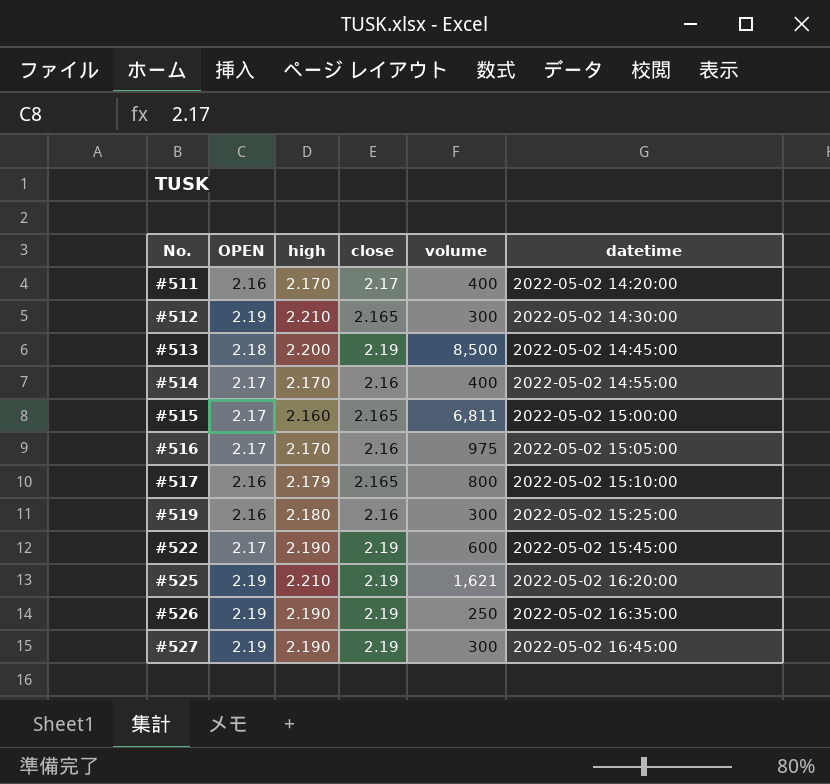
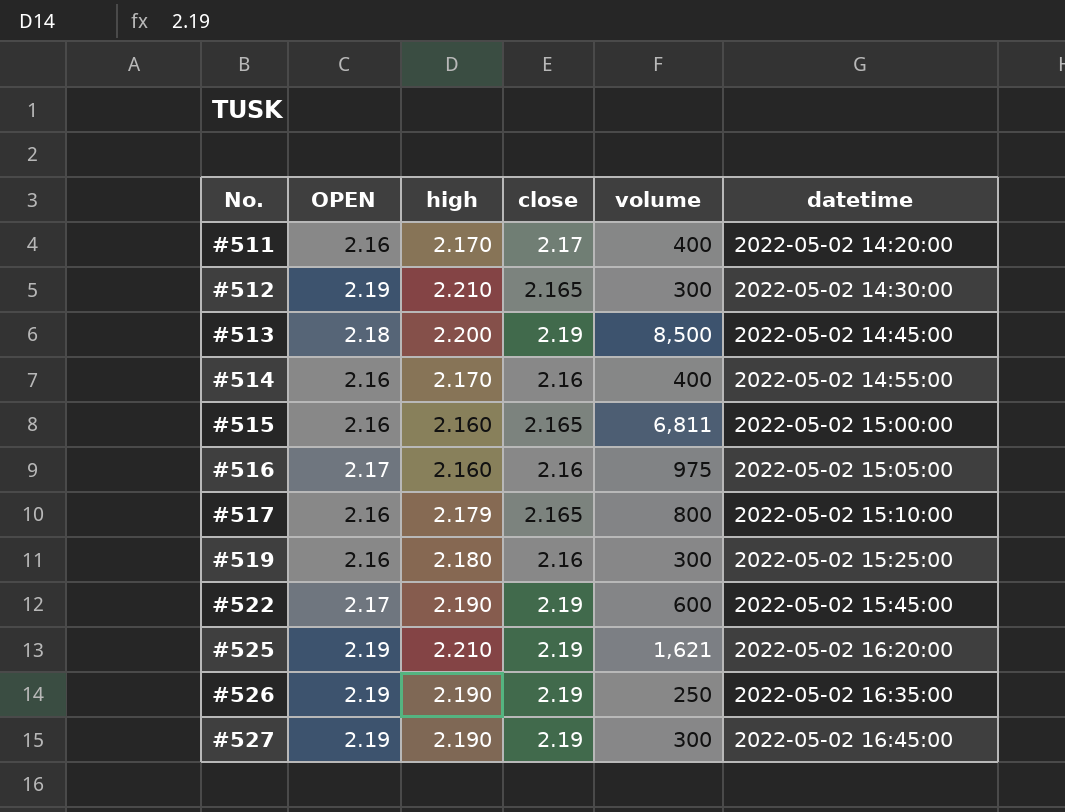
#514 | OPEN: 2.17 -> 2.16
#515 | OPEN: 2.17 -> 2.16
#516 | high: 2.170 -> 2.160

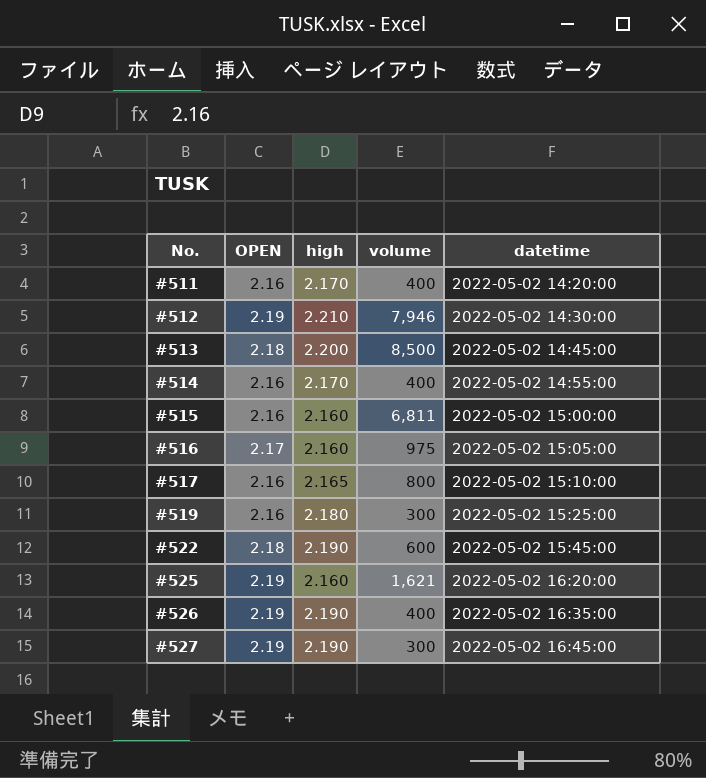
column close | position: 4 -> none
#512 | volume: 300 -> 7,946
#517 | high: 2.179 -> 2.165
#522 | OPEN: 2.17 -> 2.18
#525 | high: 2.210 -> 2.160
#526 | volume: 250 -> 400

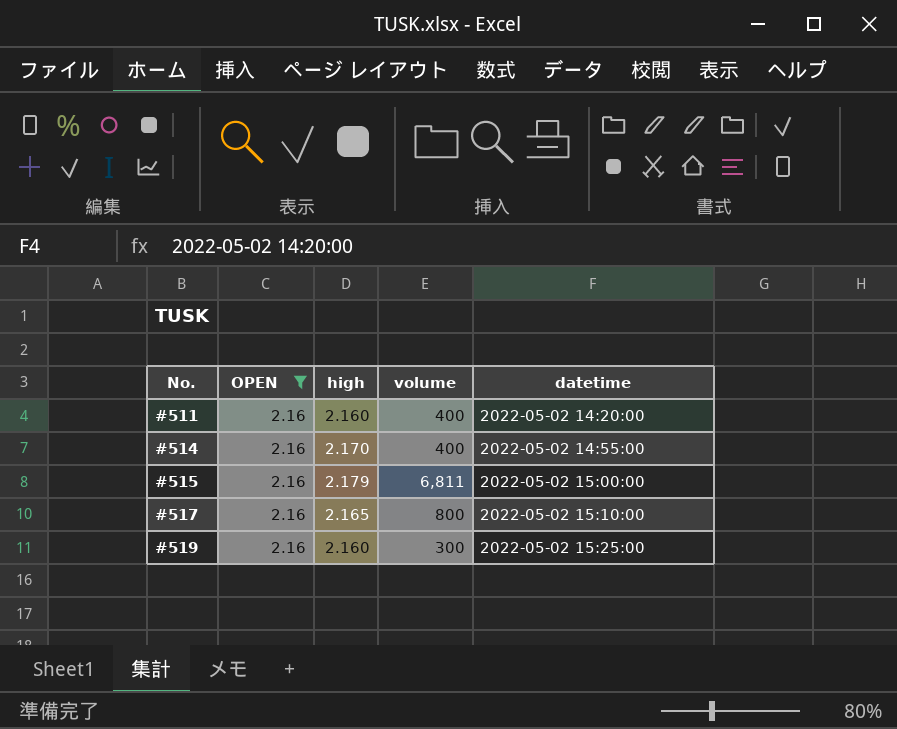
filter: none -> OPEN = 2.16
#511 | high: 2.170 -> 2.160
#515 | high: 2.160 -> 2.179
#519 | high: 2.180 -> 2.160

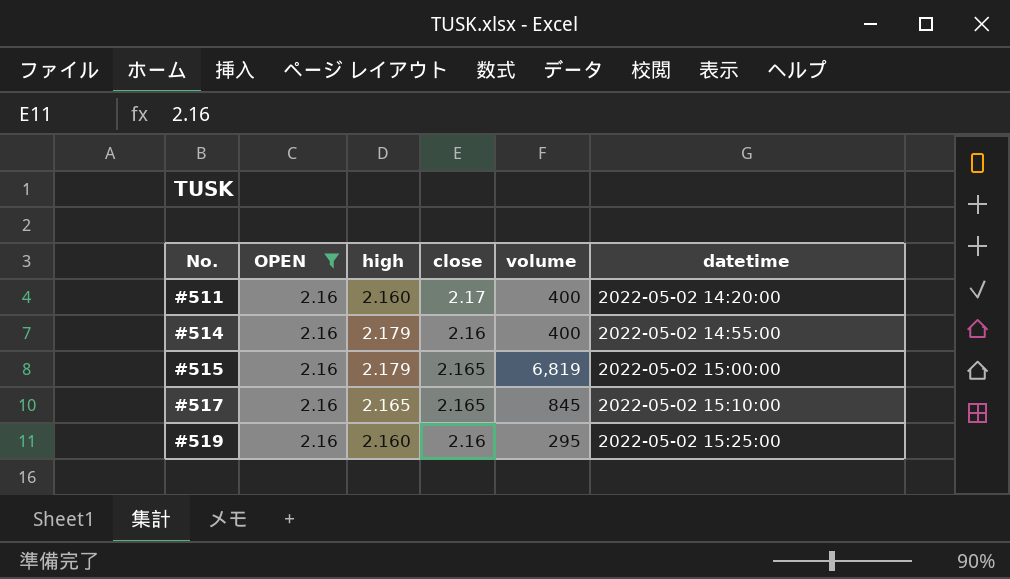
column close | position: none -> 4
#514 | high: 2.170 -> 2.179
#515 | volume: 6,811 -> 6,819
#517 | volume: 800 -> 845
#519 | volume: 300 -> 295

